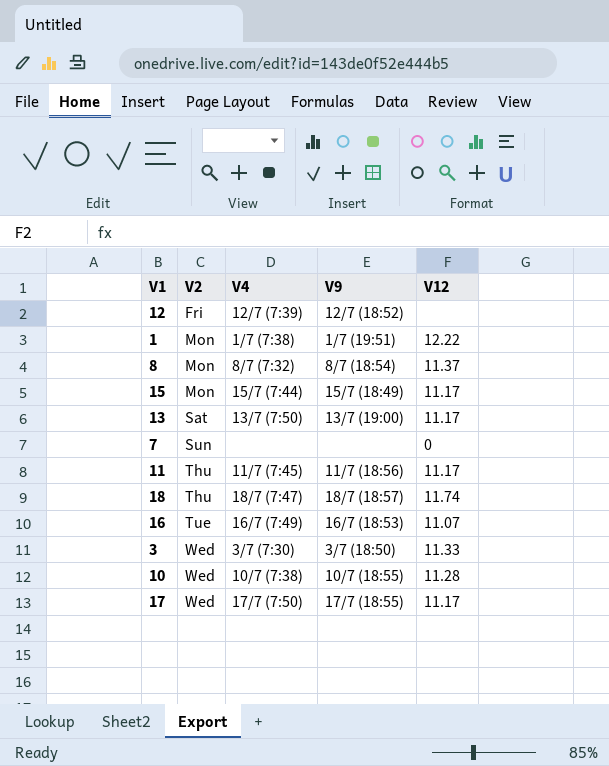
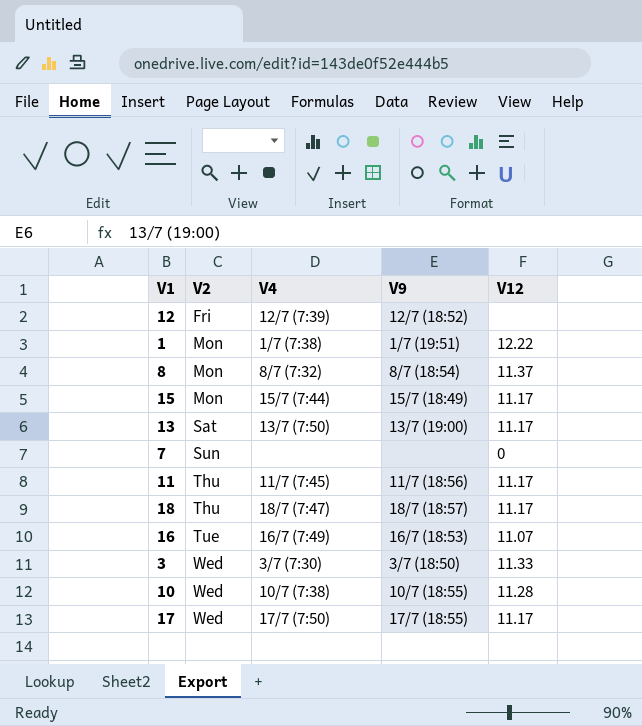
18 | V12: 11.74 -> 11.17

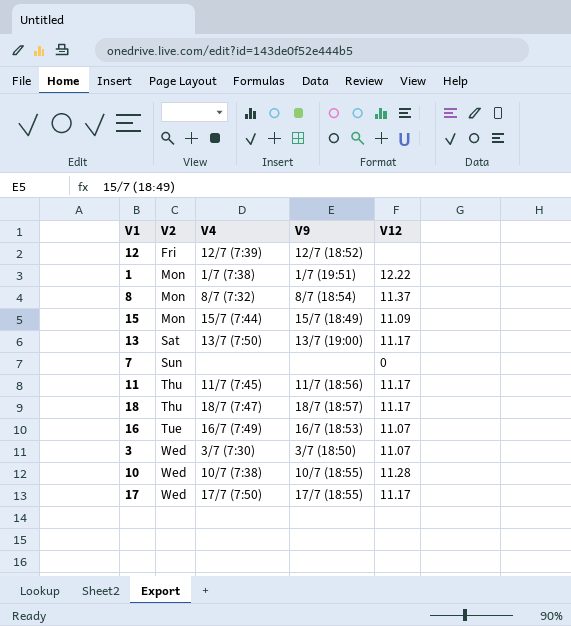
15 | V12: 11.17 -> 11.09
3 | V12: 11.33 -> 11.07

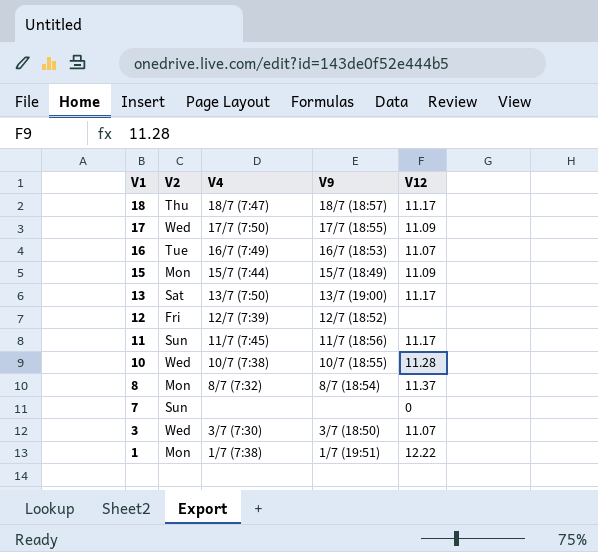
row order: V2 ascending -> V1 descending
17 | V12: 11.17 -> 11.09
11 | V2: Thu -> Sun

